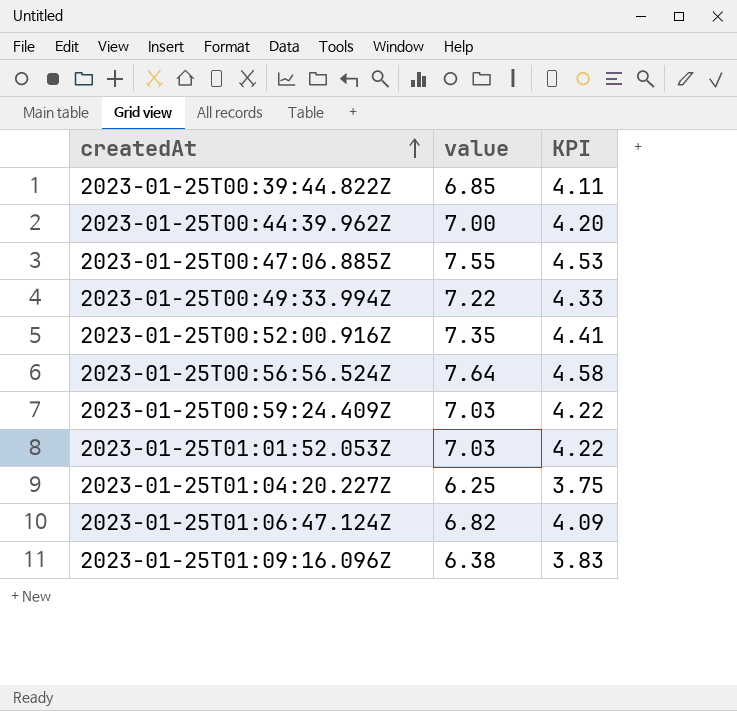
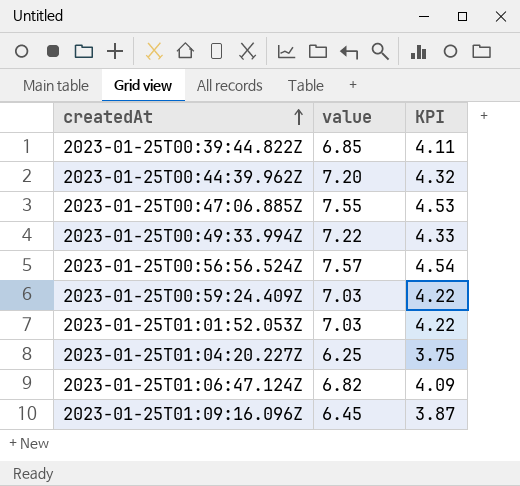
row 2023-01-25T00:52:00.916Z: 7.35 | 4.41 -> none
2023-01-25T00:44:39.962Z | value: 7.00 -> 7.20
2023-01-25T00:44:39.962Z | KPI: 4.20 -> 4.32
2023-01-25T00:56:56.524Z | value: 7.64 -> 7.57
2023-01-25T00:56:56.524Z | KPI: 4.58 -> 4.54
2023-01-25T01:09:16.096Z | value: 6.38 -> 6.45
2023-01-25T01:09:16.096Z | KPI: 3.83 -> 3.87

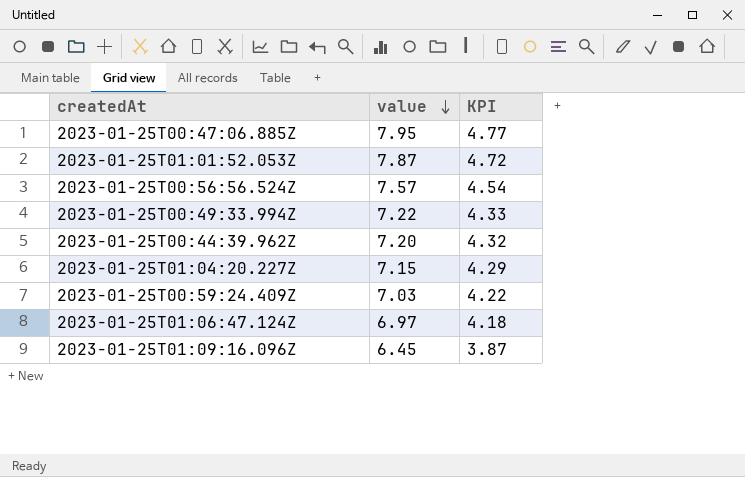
row order: createdAt ascending -> value descending
row 2023-01-25T00:39:44.822Z: 6.85 | 4.11 -> none
2023-01-25T00:47:06.885Z | value: 7.55 -> 7.95
2023-01-25T00:47:06.885Z | KPI: 4.53 -> 4.77
2023-01-25T01:01:52.053Z | value: 7.03 -> 7.87
2023-01-25T01:01:52.053Z | KPI: 4.22 -> 4.72
2023-01-25T01:04:20.227Z | value: 6.25 -> 7.15
2023-01-25T01:04:20.227Z | KPI: 3.75 -> 4.29
2023-01-25T01:06:47.124Z | value: 6.82 -> 6.97
2023-01-25T01:06:47.124Z | KPI: 4.09 -> 4.18

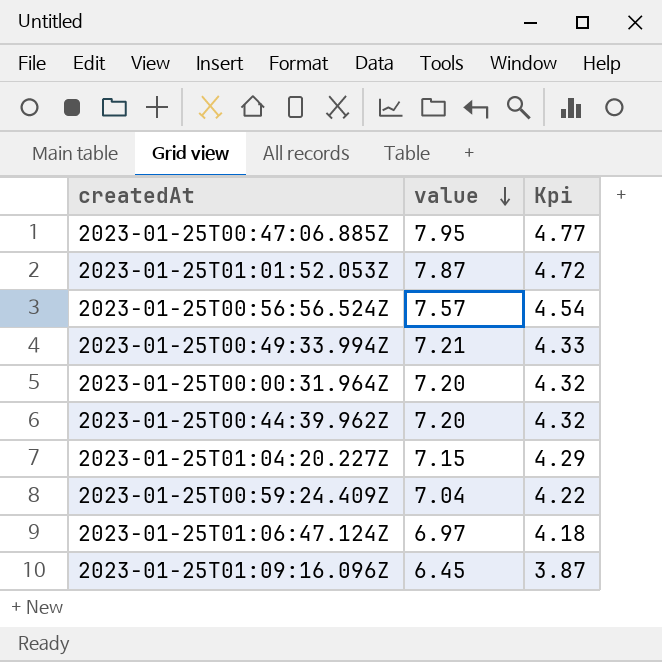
column name: KPI -> Kpi
2023-01-25T00:49:33.994Z | value: 7.22 -> 7.21
row 2023-01-25T00:00:31.964Z: none -> 7.20 | 4.32
2023-01-25T00:59:24.409Z | value: 7.03 -> 7.04

